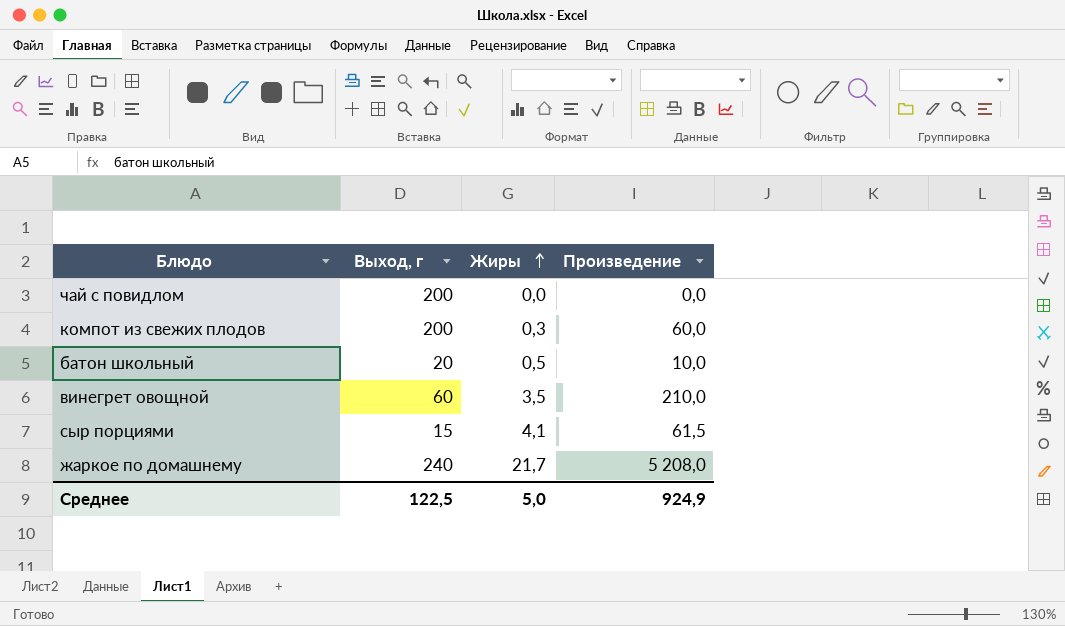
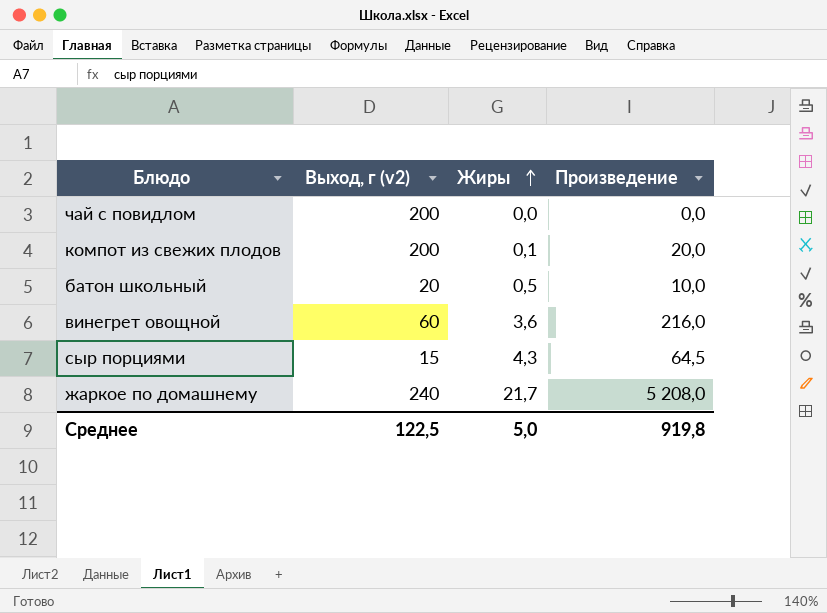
column name: Выход, г -> Выход, г (v2)
компот из свежих плодов | Жиры: 0,3 -> 0,1
компот из свежих плодов | Произведение: 60,0 -> 20,0
винегрет овощной | Жиры: 3,5 -> 3,6
винегрет овощной | Произведение: 210,0 -> 216,0
сыр порциями | Жиры: 4,1 -> 4,3
сыр порциями | Произведение: 61,5 -> 64,5
Среднее | Произведение: 924,9 -> 919,8

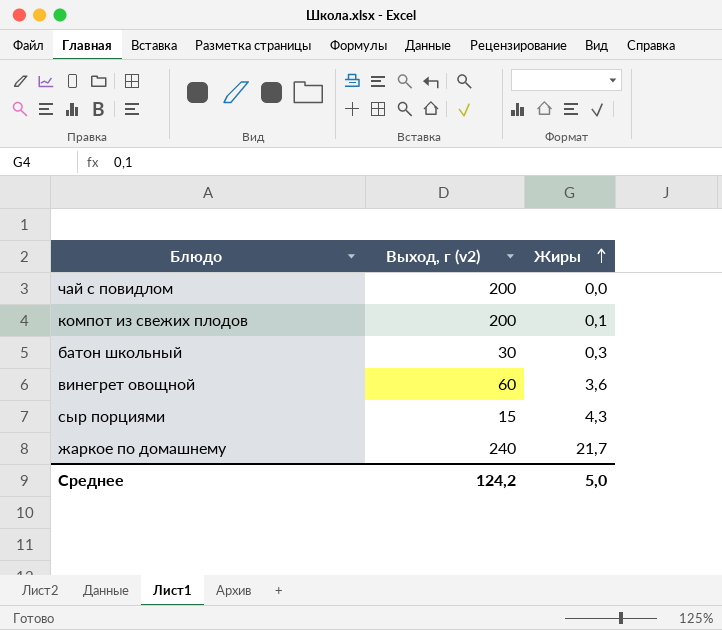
column Произведение | formula: [Выход, г (v2)] * [Жиры] -> none
батон школьный | Выход, г (v2): 20 -> 30
батон школьный | Жиры: 0,5 -> 0,3
Среднее | Выход, г (v2): 122,5 -> 124,2

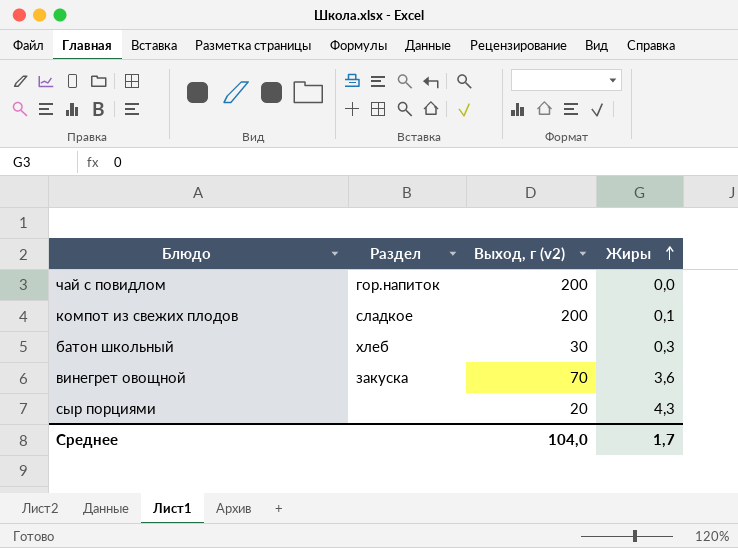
column Раздел | position: none -> 2
row жаркое по домашнему: 240 | 21,7 -> none
винегрет овощной | Выход, г (v2): 60 -> 70
сыр порциями | Выход, г (v2): 15 -> 20
Среднее | Выход, г (v2): 124,2 -> 104,0
Среднее | Жиры: 5,0 -> 1,7

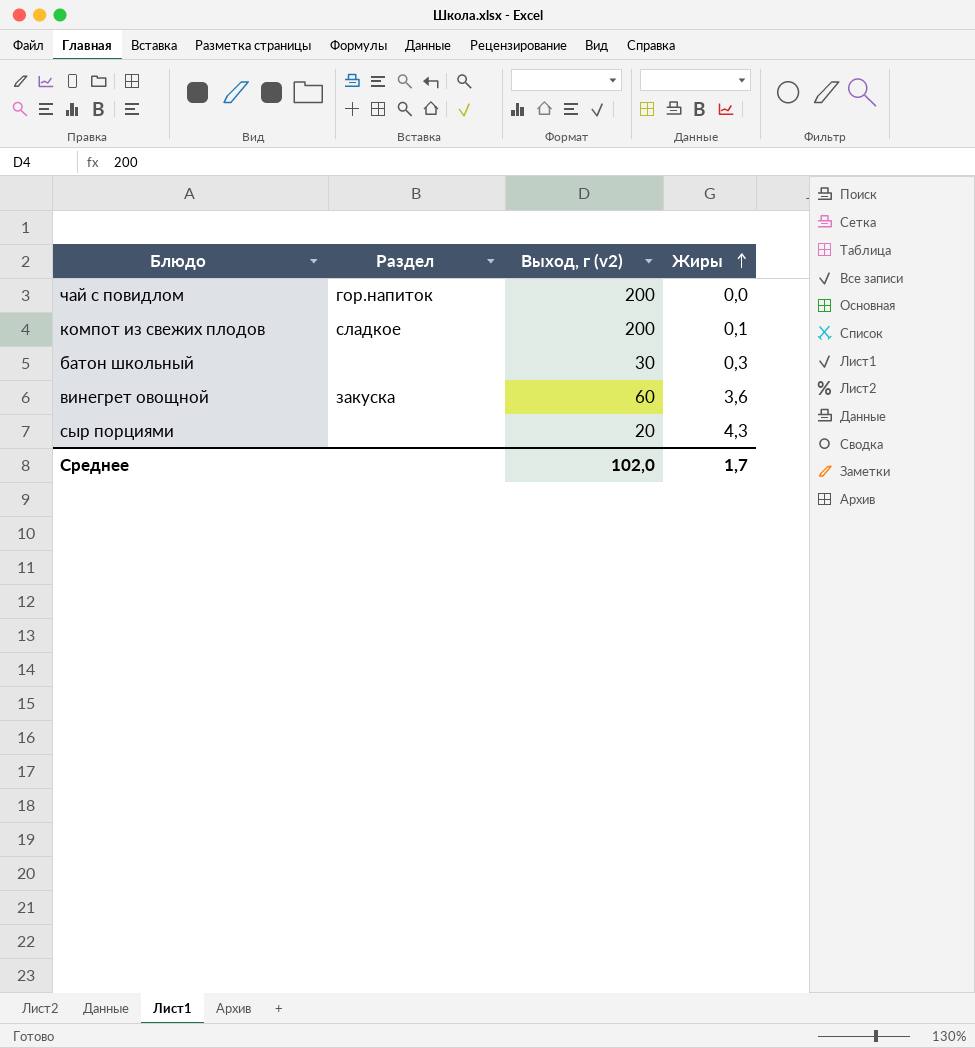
батон школьный | Раздел: хлеб -> none
винегрет овощной | Выход, г (v2): 70 -> 60
Среднее | Выход, г (v2): 104,0 -> 102,0

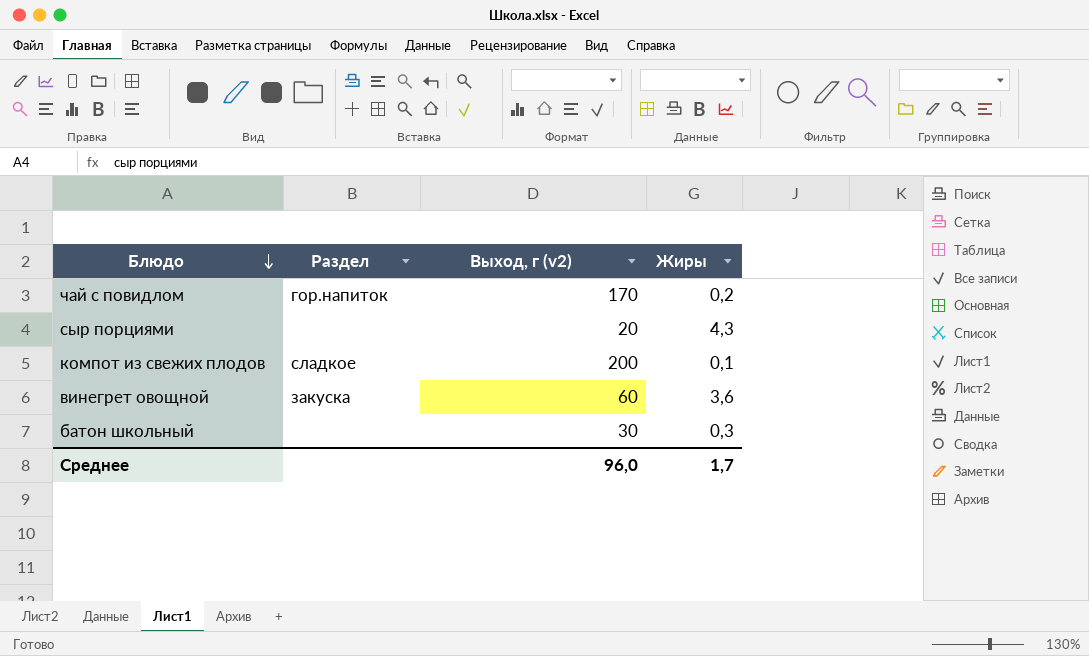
row order: Жиры ascending -> Блюдо descending
чай с повидлом | Выход, г (v2): 200 -> 170
чай с повидлом | Жиры: 0,0 -> 0,2
Среднее | Выход, г (v2): 102,0 -> 96,0

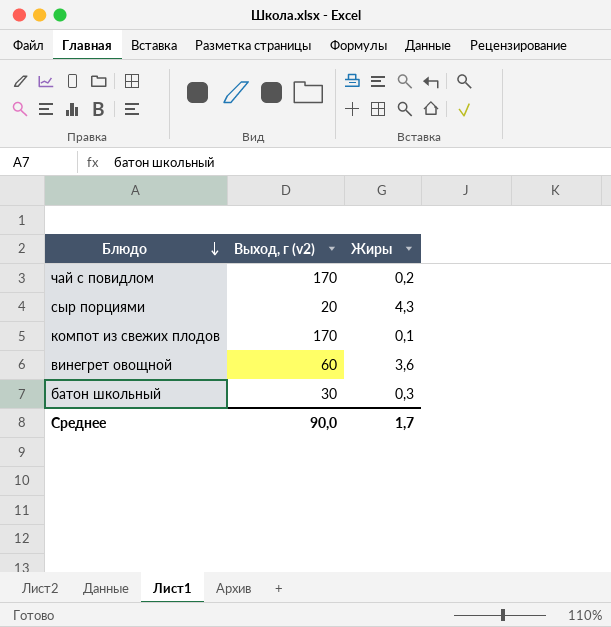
column Раздел | position: 2 -> none
компот из свежих плодов | Выход, г (v2): 200 -> 170
Среднее | Выход, г (v2): 96,0 -> 90,0

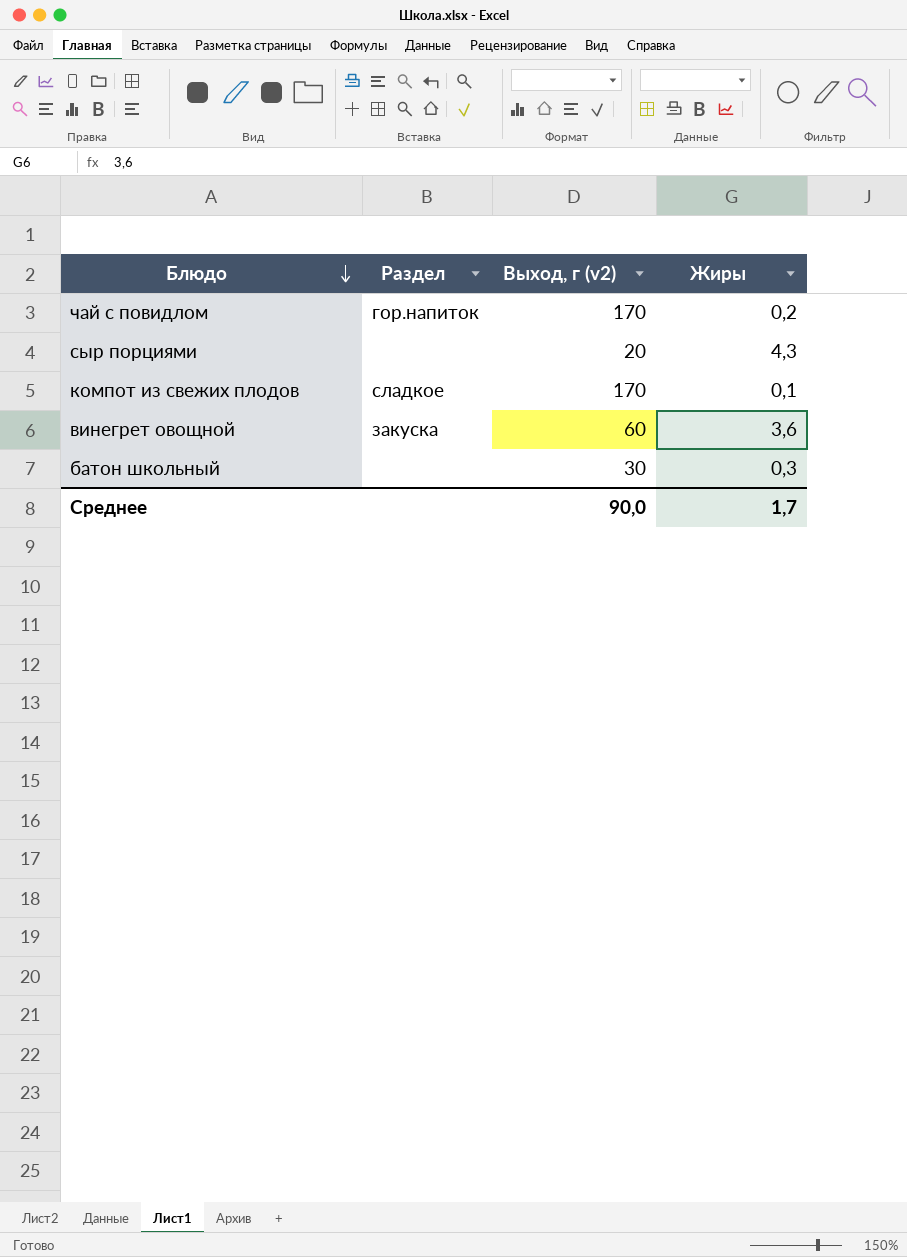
column Раздел | position: none -> 2

